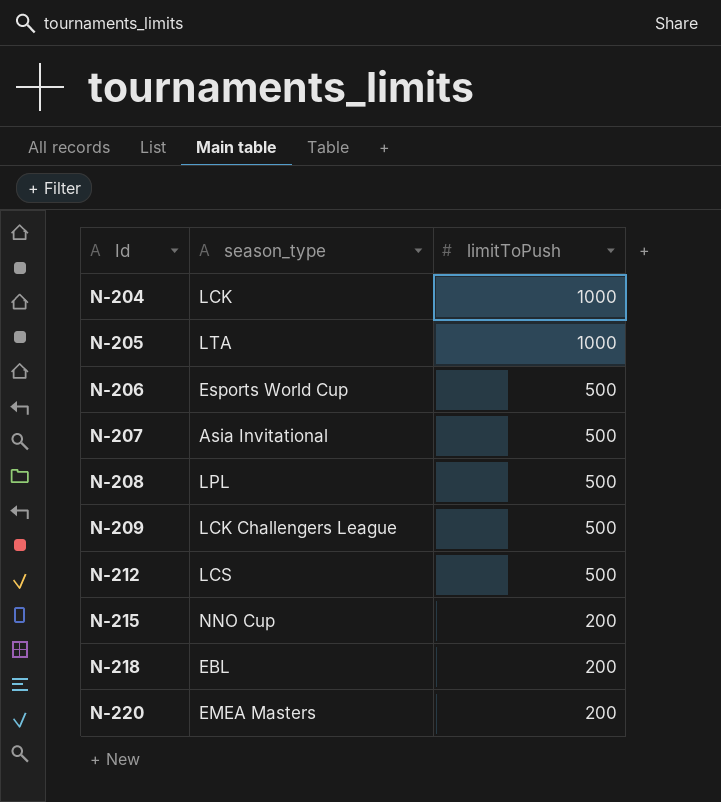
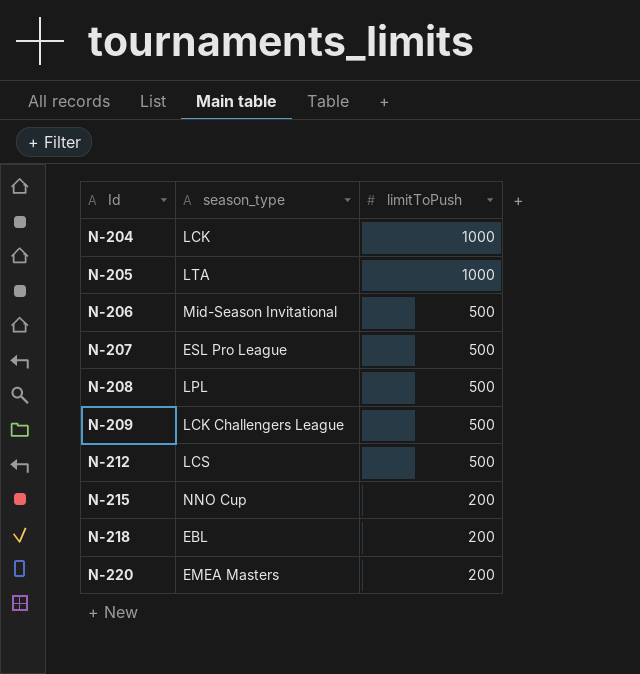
N-206 | season_type: Esports World Cup -> Mid-Season Invitational
N-207 | season_type: Asia Invitational -> ESL Pro League

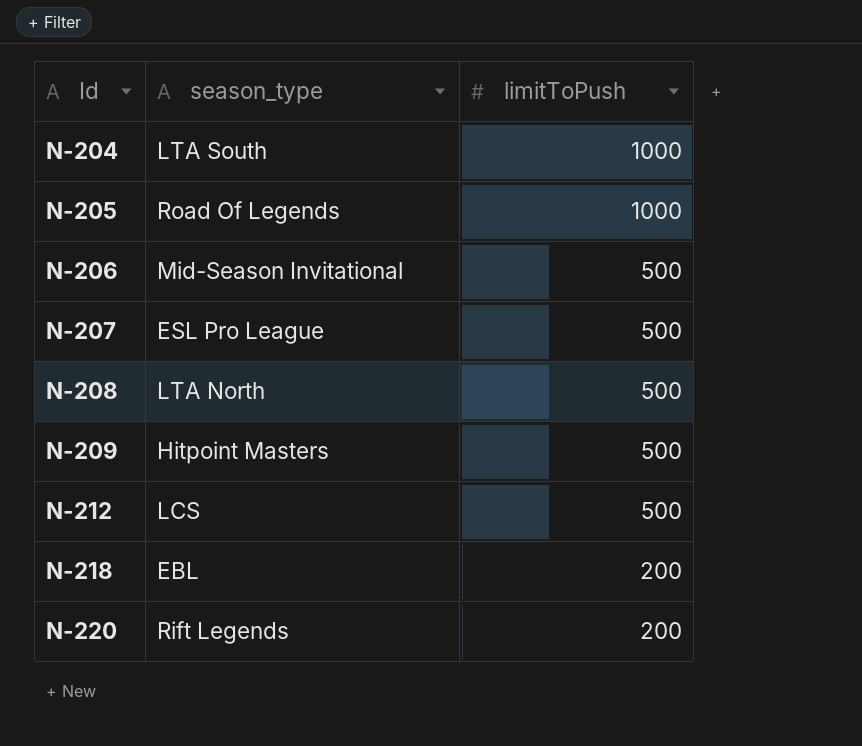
row N-215: NNO Cup | 200 -> none
N-204 | season_type: LCK -> LTA South
N-205 | season_type: LTA -> Road Of Legends
N-208 | season_type: LPL -> LTA North
N-209 | season_type: LCK Challengers League -> Hitpoint Masters
N-220 | season_type: EMEA Masters -> Rift Legends

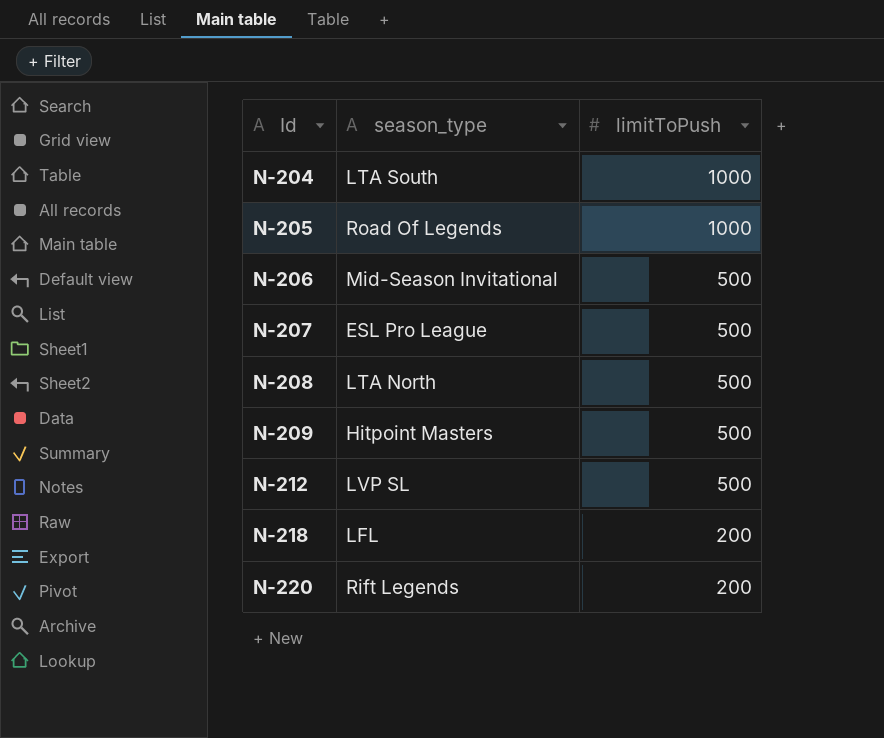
N-212 | season_type: LCS -> LVP SL
N-218 | season_type: EBL -> LFL

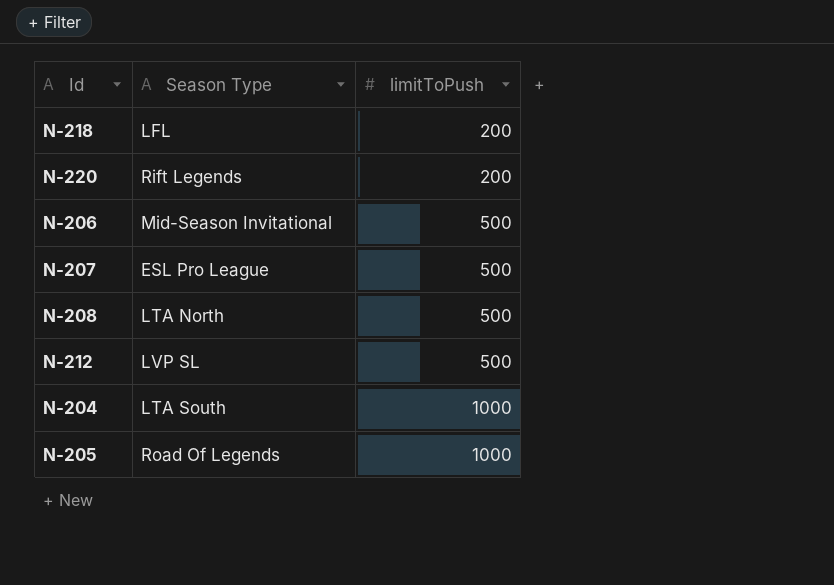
row order: Id ascending -> limitToPush ascending
column name: season_type -> Season Type
row N-209: Hitpoint Masters | 500 -> none

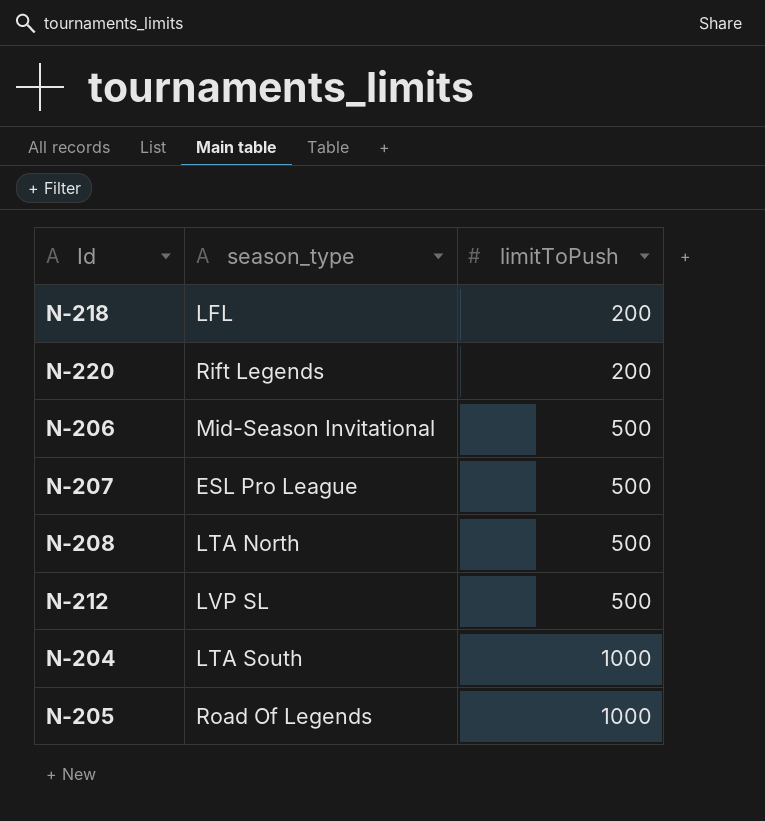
column name: Season Type -> season_type

